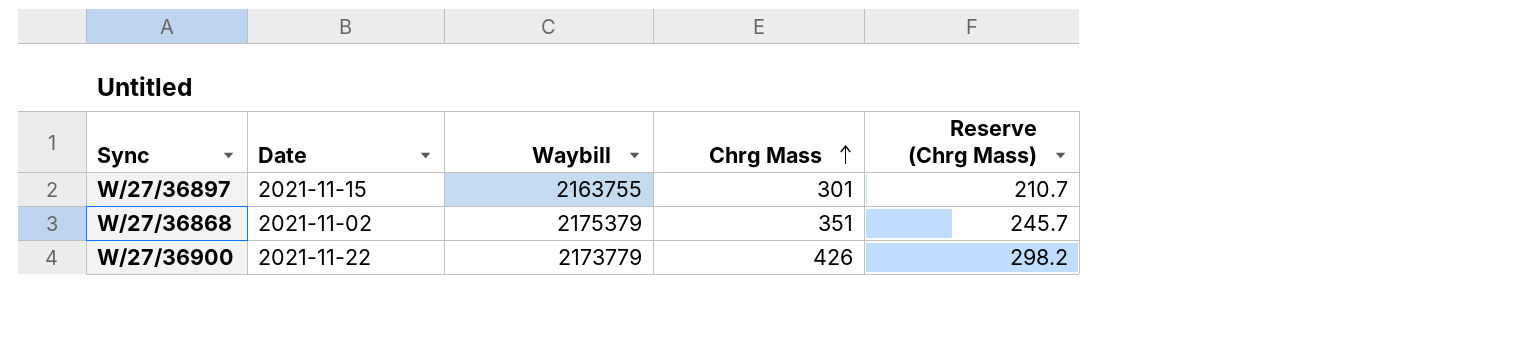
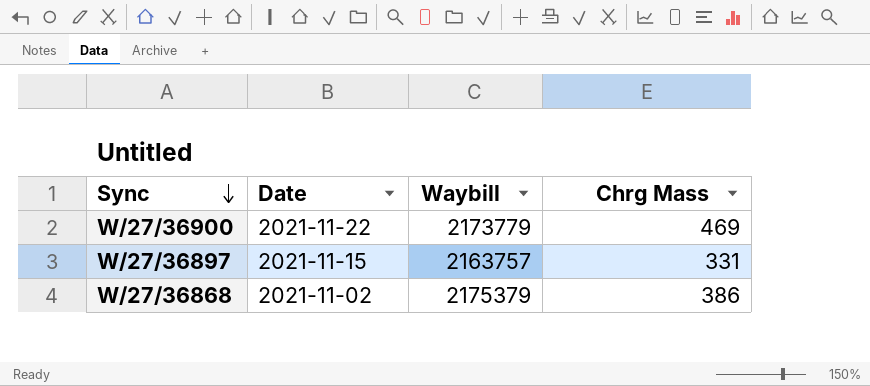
row order: Chrg Mass ascending -> Sync descending
column Reserve (Chrg Mass) | formula: [Chrg Mass] * 0.7 -> none
W/27/36900 | Chrg Mass: 426 -> 469
W/27/36897 | Waybill: 2163755 -> 2163757
W/27/36897 | Chrg Mass: 301 -> 331
W/27/36868 | Chrg Mass: 351 -> 386

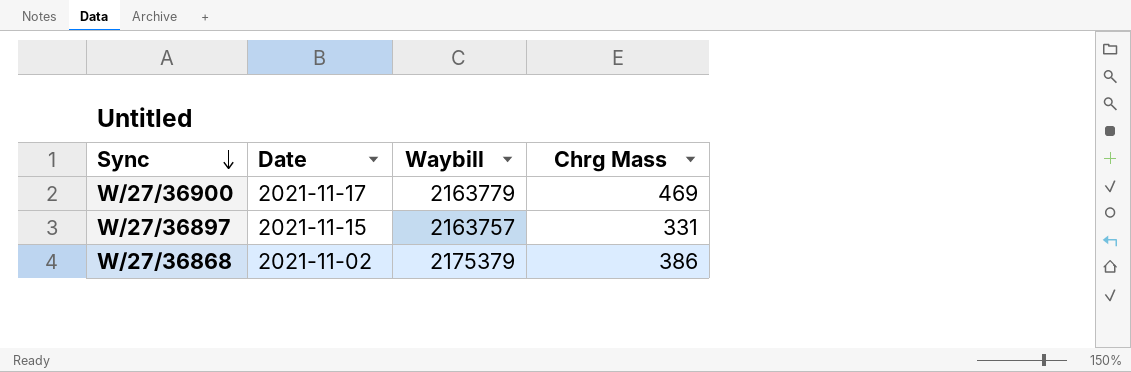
W/27/36900 | Date: 2021-11-22 -> 2021-11-17
W/27/36900 | Waybill: 2173779 -> 2163779

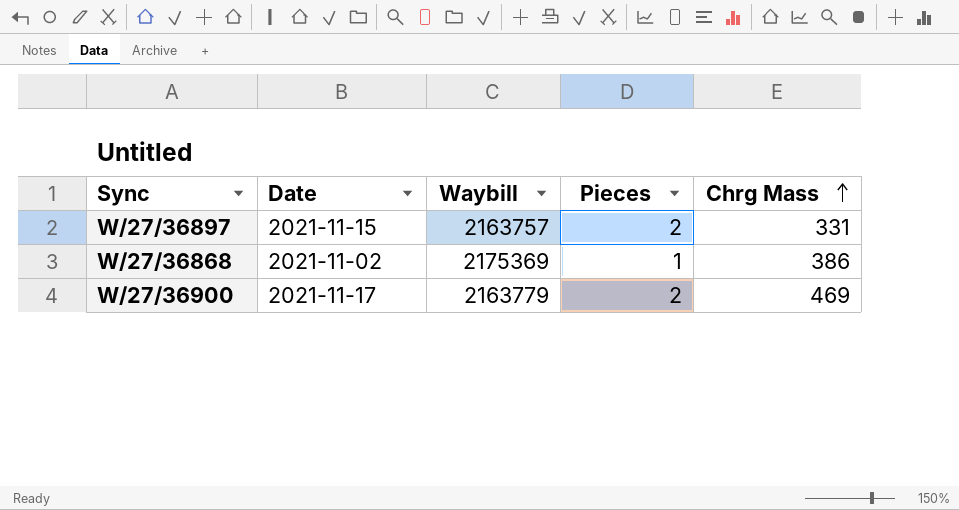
row order: Sync descending -> Chrg Mass ascending
column Pieces | position: none -> 4
W/27/36868 | Waybill: 2175379 -> 2175369

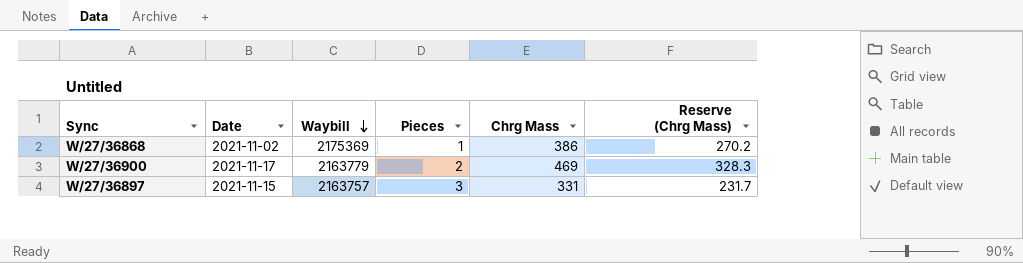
row order: Chrg Mass ascending -> Waybill descending
column Reserve (Chrg Mass) | formula: none -> [Chrg Mass] * 0.7
W/27/36897 | Pieces: 2 -> 3

